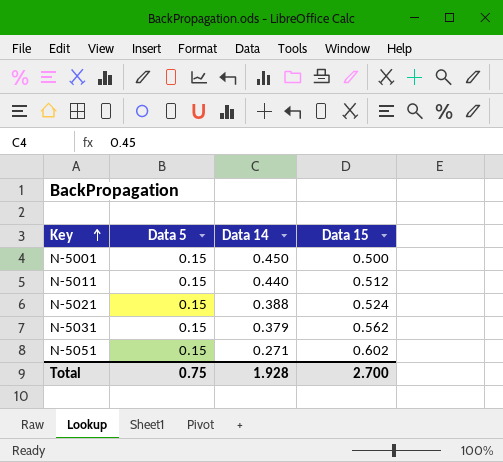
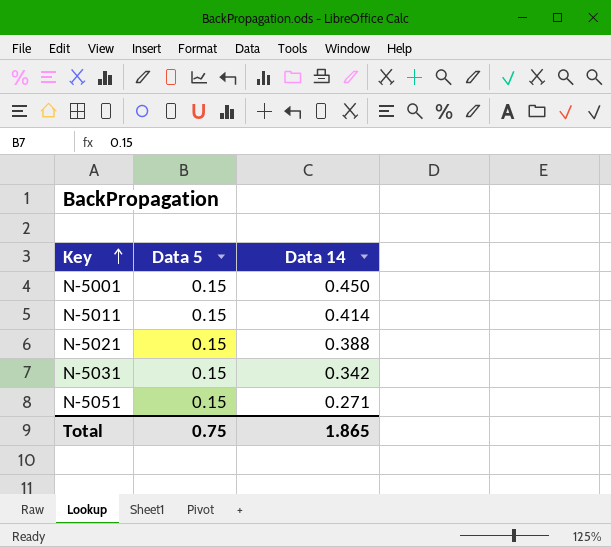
column Data 15 | position: 4 -> none
N-5011 | Data 14: 0.440 -> 0.414
N-5031 | Data 14: 0.379 -> 0.342
Total | Data 14: 1.928 -> 1.865

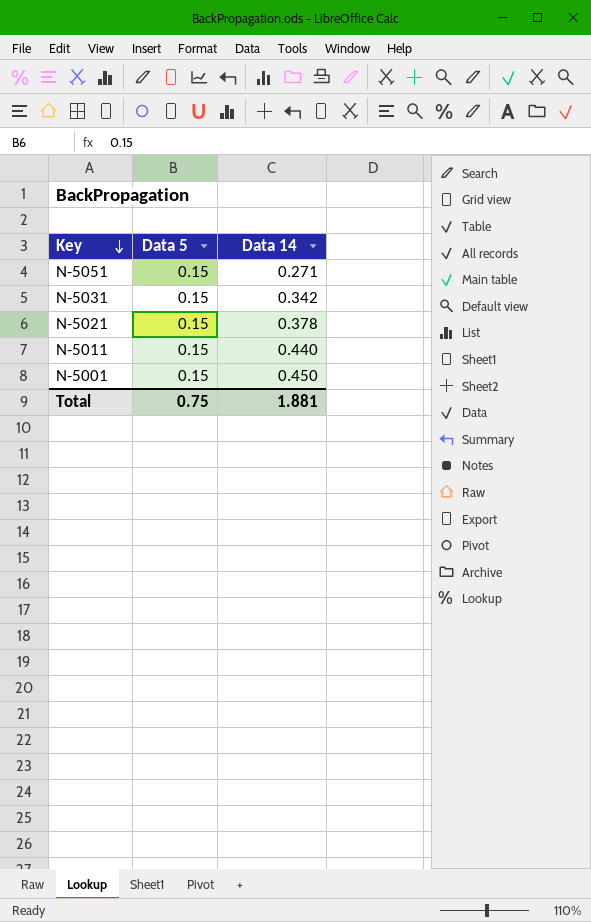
row order: Key ascending -> Key descending
N-5021 | Data 14: 0.388 -> 0.378
N-5011 | Data 14: 0.414 -> 0.440
Total | Data 14: 1.865 -> 1.881

